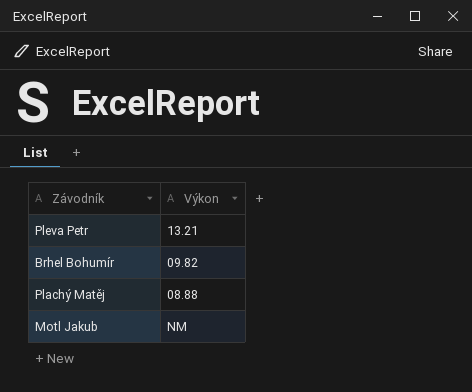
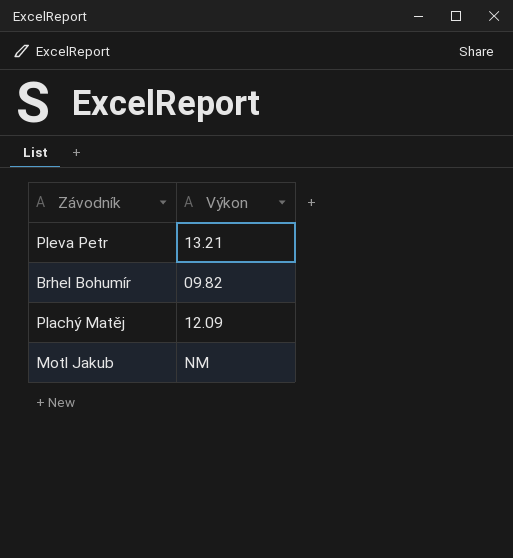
Plachý Matěj | Výkon: 08.88 -> 12.09

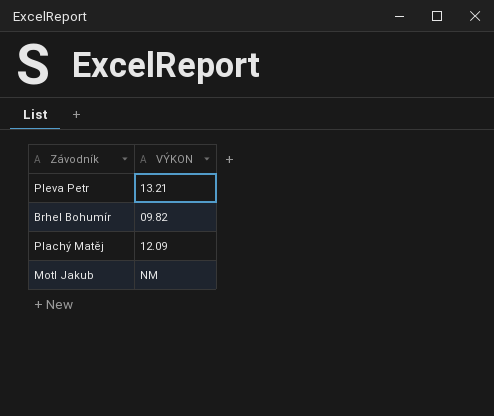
column name: Výkon -> VÝKON

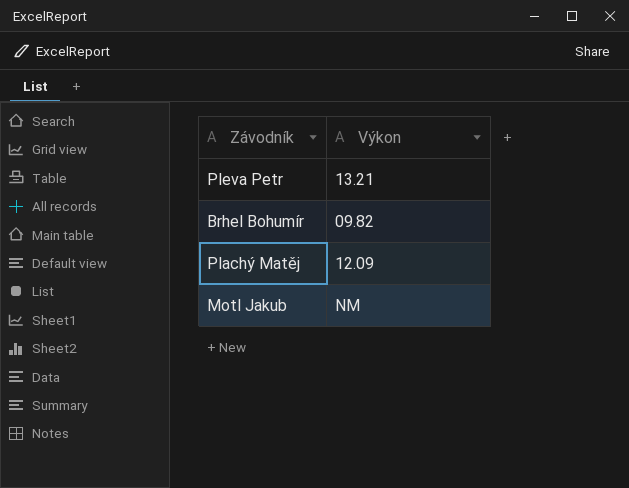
column name: VÝKON -> Výkon

